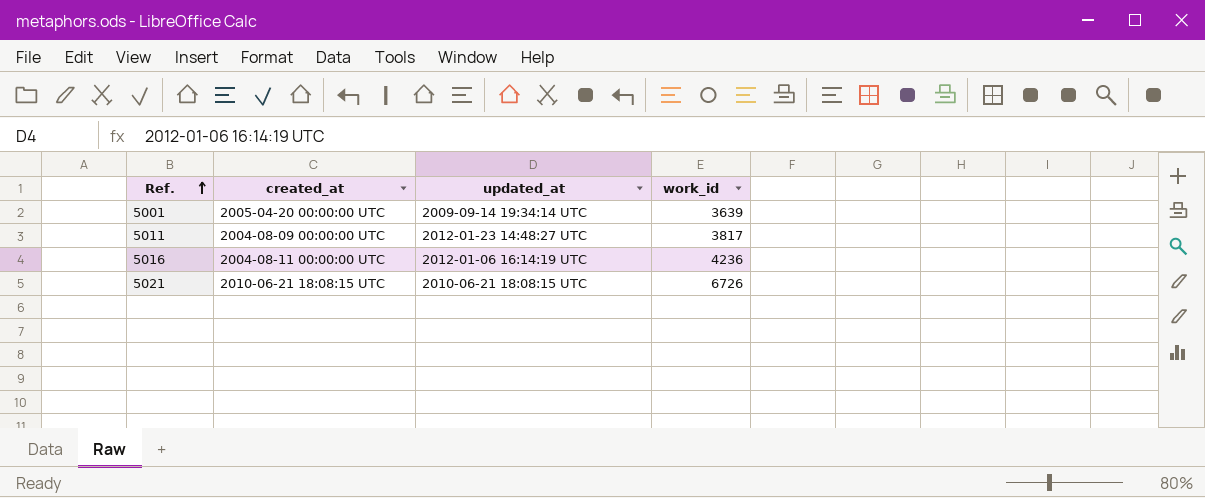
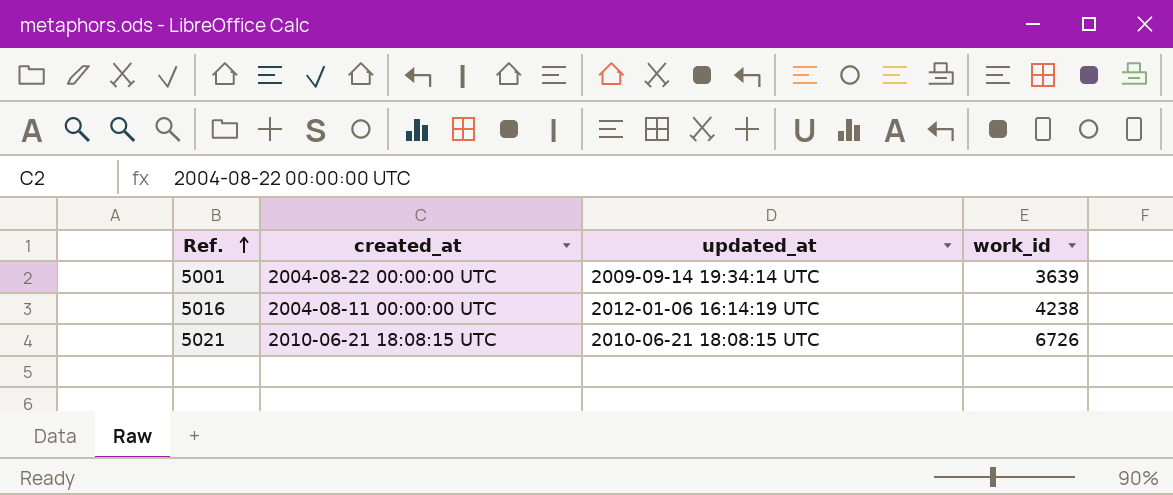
row 5011: 2004-08-09 00:00:00 UTC | 2012-01-23 14:48:27 UTC | 3817 -> none
5001 | created_at: 2005-04-20 00:00:00 UTC -> 2004-08-22 00:00:00 UTC
5016 | work_id: 4236 -> 4238

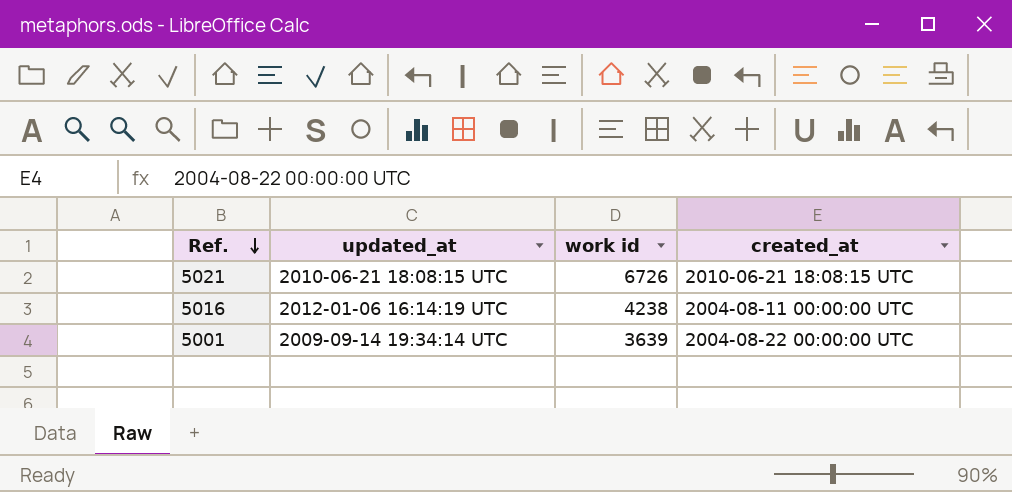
row order: Ref. ascending -> Ref. descending
column name: work_id -> work id
column created_at | position: 2 -> 4

